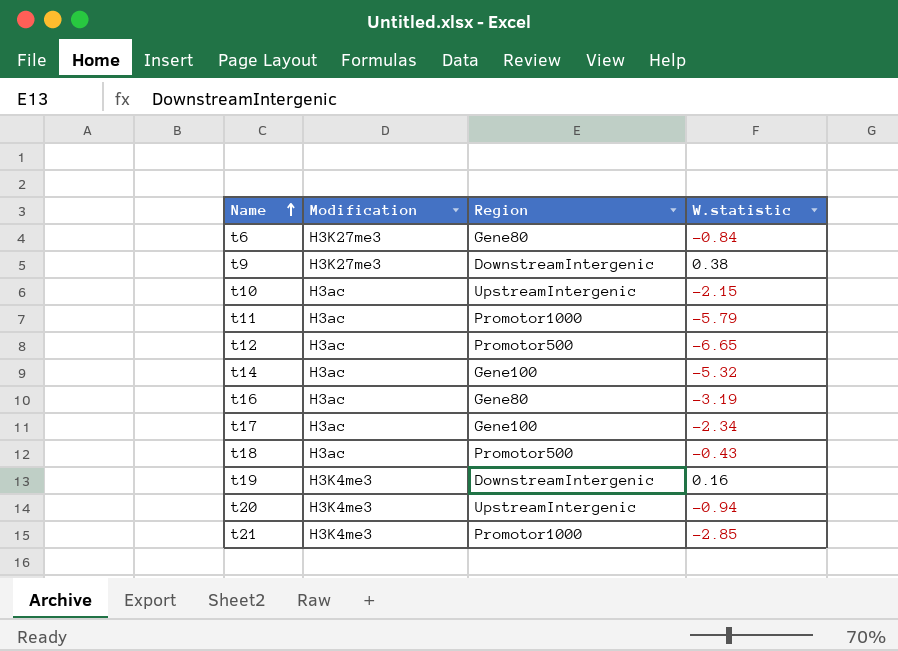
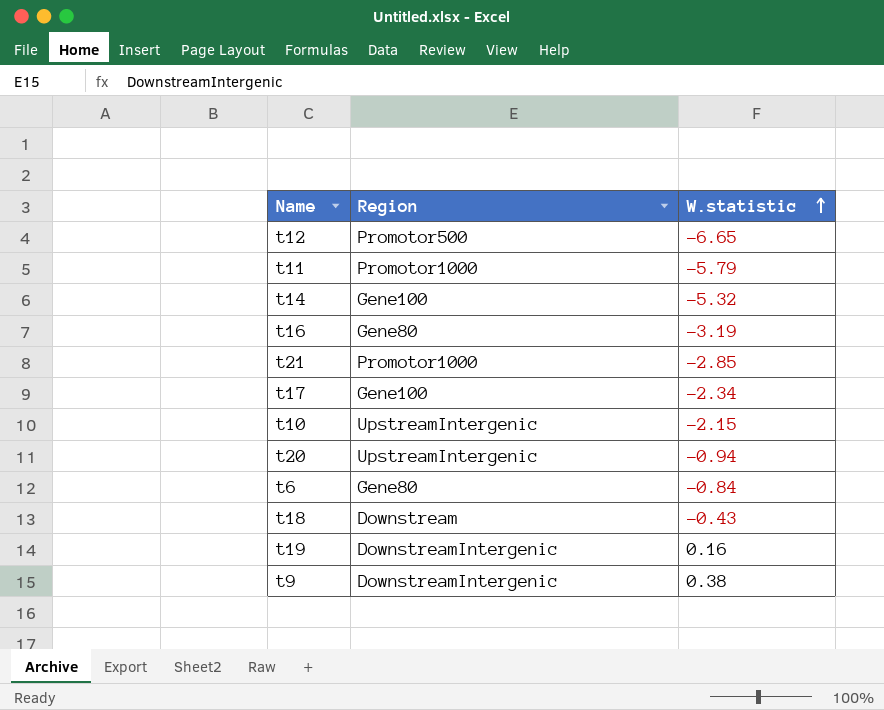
row order: Name ascending -> W.statistic ascending
column Modification | position: 2 -> none
t18 | Region: Promotor500 -> Downstream

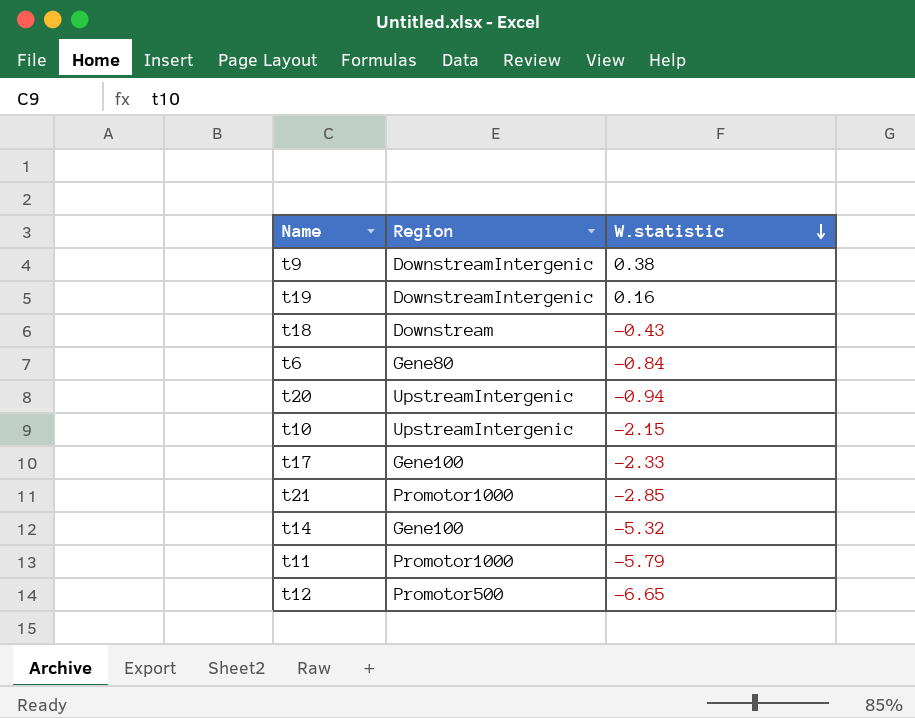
row order: W.statistic ascending -> W.statistic descending
row t16: Gene80 | -3.19 -> none
t17 | W.statistic: -2.34 -> -2.33

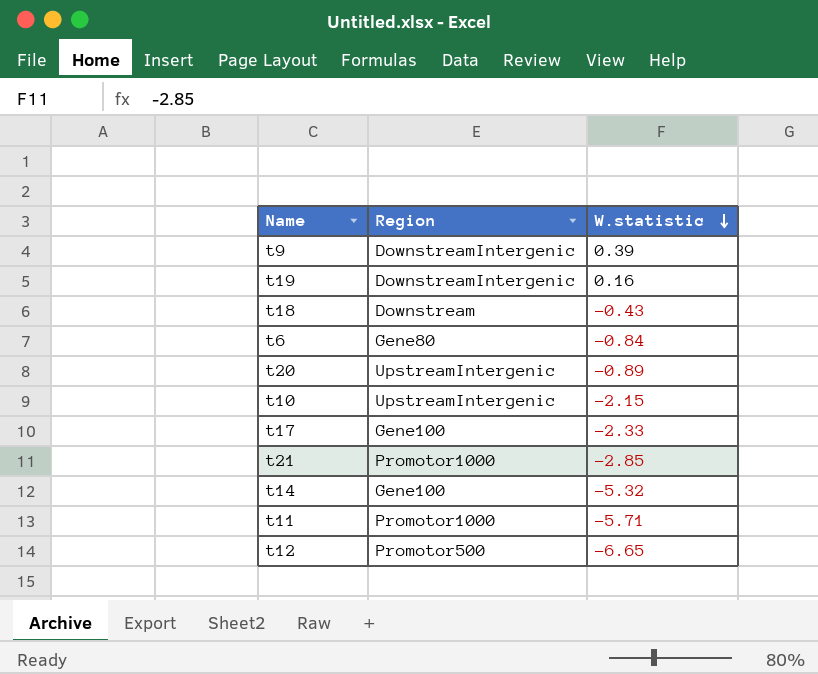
t9 | W.statistic: 0.38 -> 0.39
t20 | W.statistic: -0.94 -> -0.89
t11 | W.statistic: -5.79 -> -5.71

